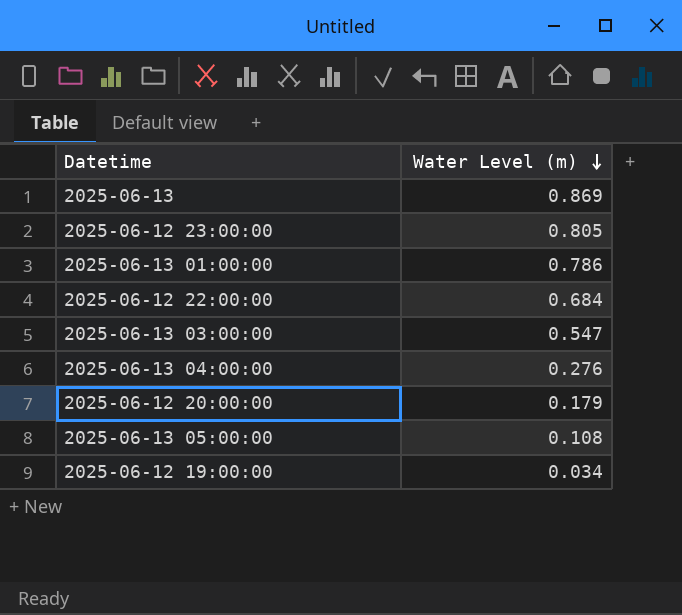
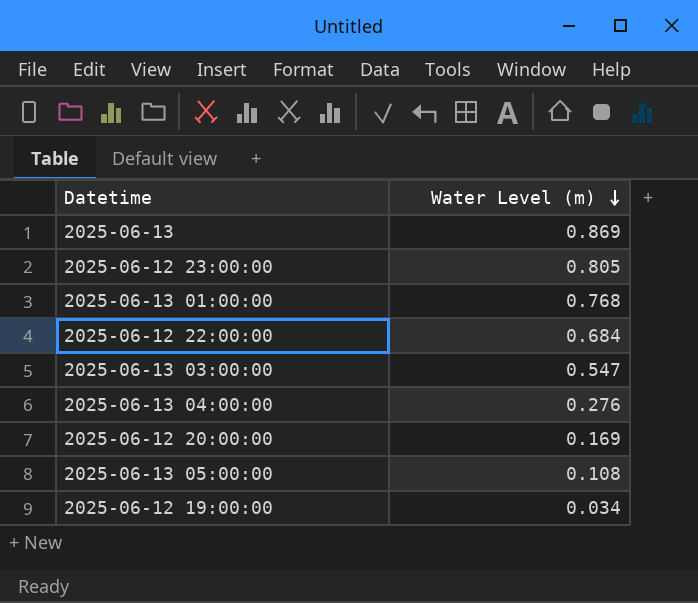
2025-06-13 01:00:00 | Water Level (m): 0.786 -> 0.768
2025-06-12 20:00:00 | Water Level (m): 0.179 -> 0.169

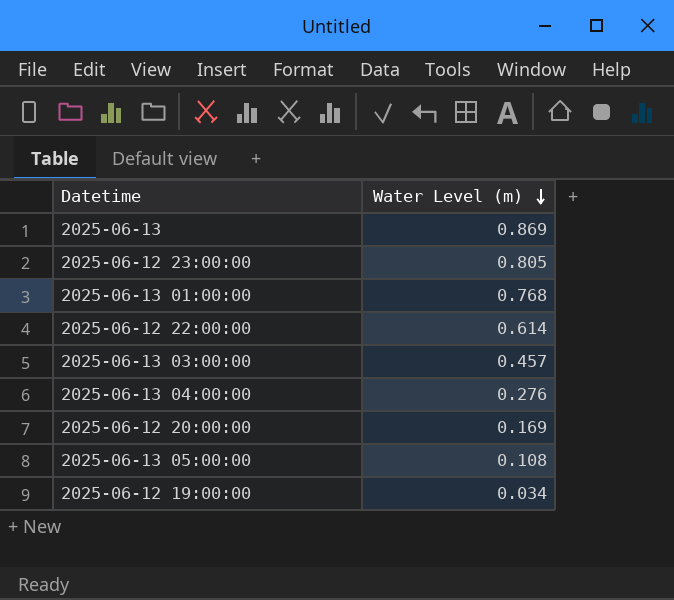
2025-06-12 22:00:00 | Water Level (m): 0.684 -> 0.614
2025-06-13 03:00:00 | Water Level (m): 0.547 -> 0.457

